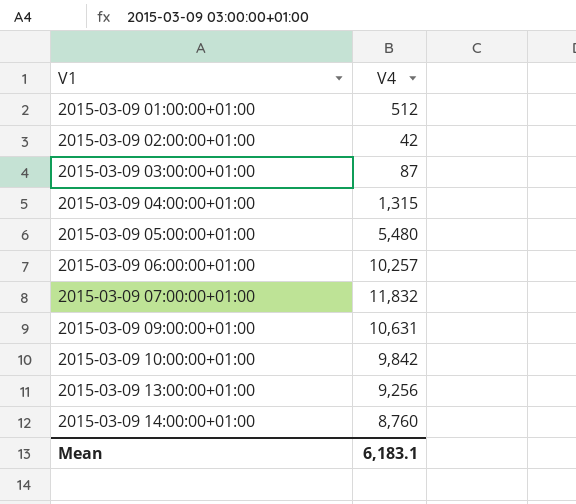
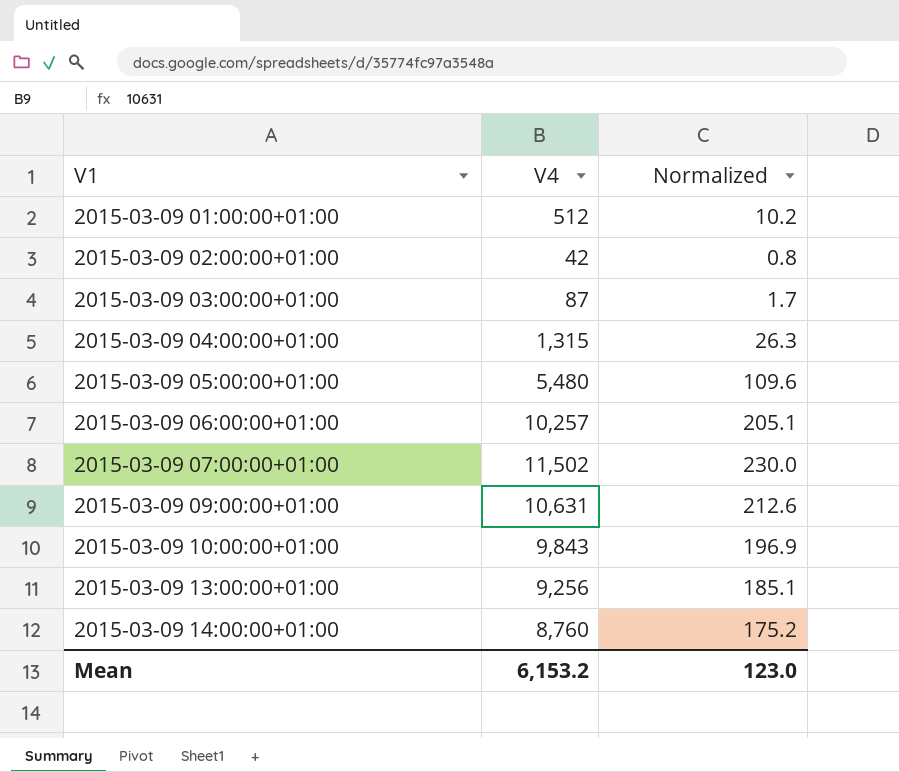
column Normalized | formula: none -> [V4] * 0.02
2015-03-09 07:00:00+01:00 | V4: 11,832 -> 11,502
2015-03-09 10:00:00+01:00 | V4: 9,842 -> 9,843
Mean | V4: 6,183.1 -> 6,153.2

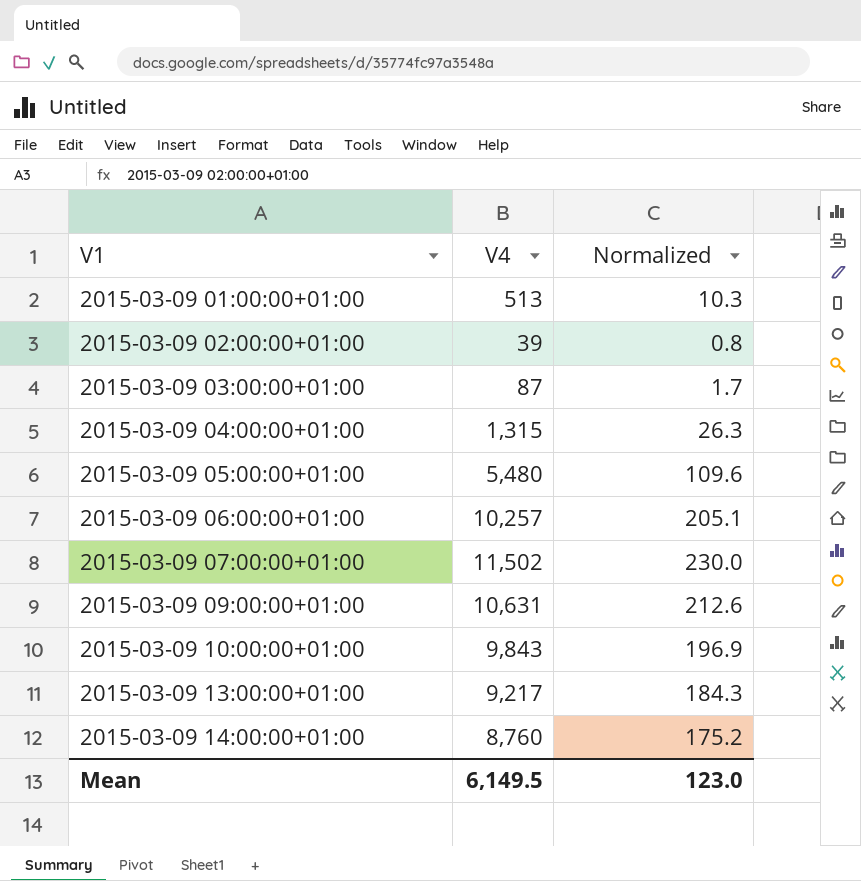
2015-03-09 01:00:00+01:00 | V4: 512 -> 513
2015-03-09 01:00:00+01:00 | Normalized: 10.2 -> 10.3
2015-03-09 02:00:00+01:00 | V4: 42 -> 39
2015-03-09 13:00:00+01:00 | V4: 9,256 -> 9,217
2015-03-09 13:00:00+01:00 | Normalized: 185.1 -> 184.3
Mean | V4: 6,153.2 -> 6,149.5

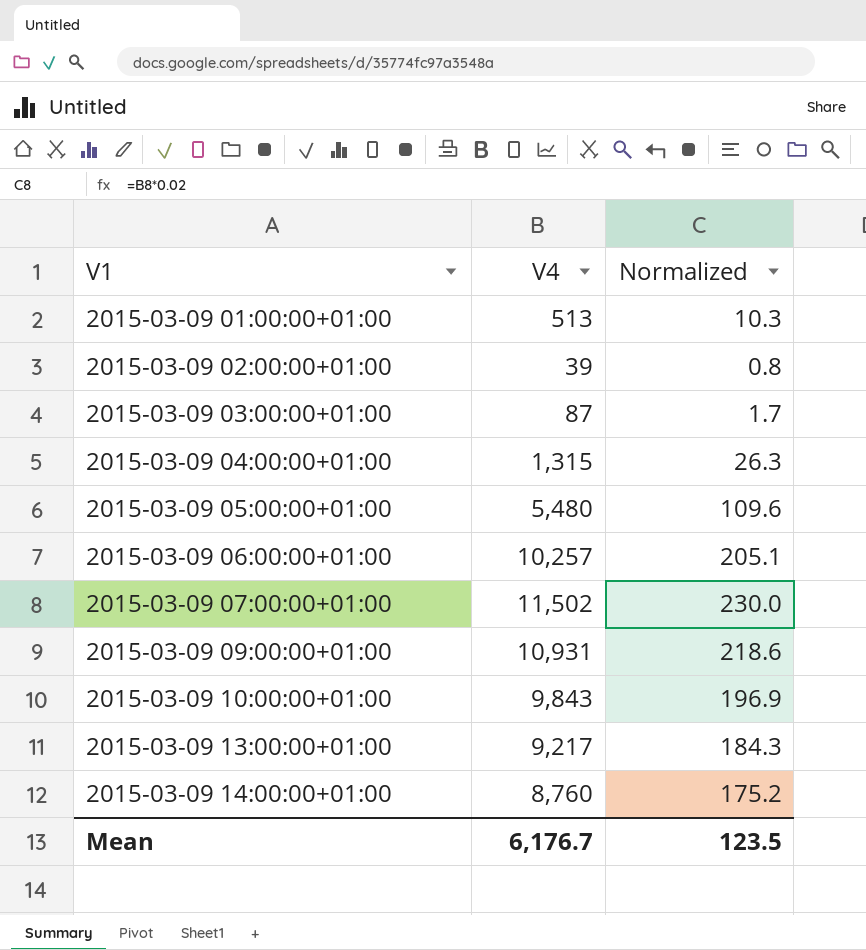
2015-03-09 09:00:00+01:00 | V4: 10,631 -> 10,931
2015-03-09 09:00:00+01:00 | Normalized: 212.6 -> 218.6
Mean | V4: 6,149.5 -> 6,176.7
Mean | Normalized: 123.0 -> 123.5

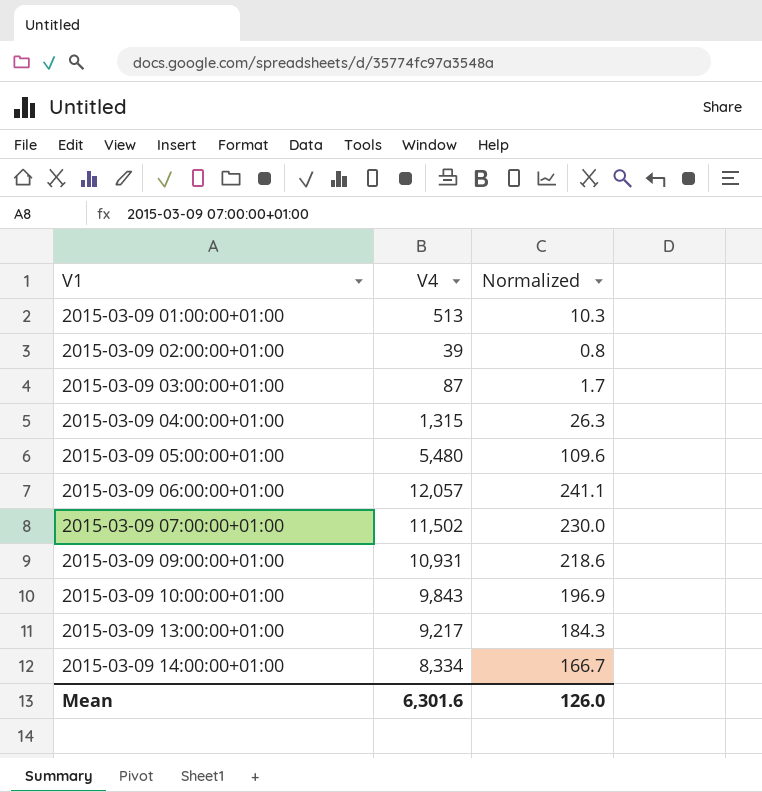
2015-03-09 06:00:00+01:00 | V4: 10,257 -> 12,057
2015-03-09 06:00:00+01:00 | Normalized: 205.1 -> 241.1
2015-03-09 14:00:00+01:00 | V4: 8,760 -> 8,334
2015-03-09 14:00:00+01:00 | Normalized: 175.2 -> 166.7
Mean | V4: 6,176.7 -> 6,301.6
Mean | Normalized: 123.5 -> 126.0

